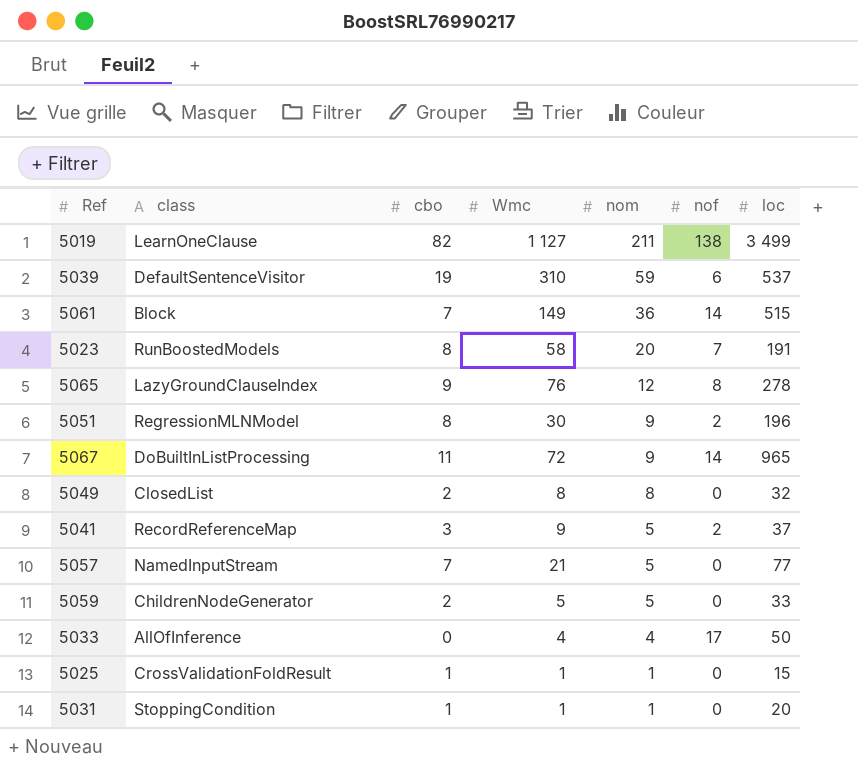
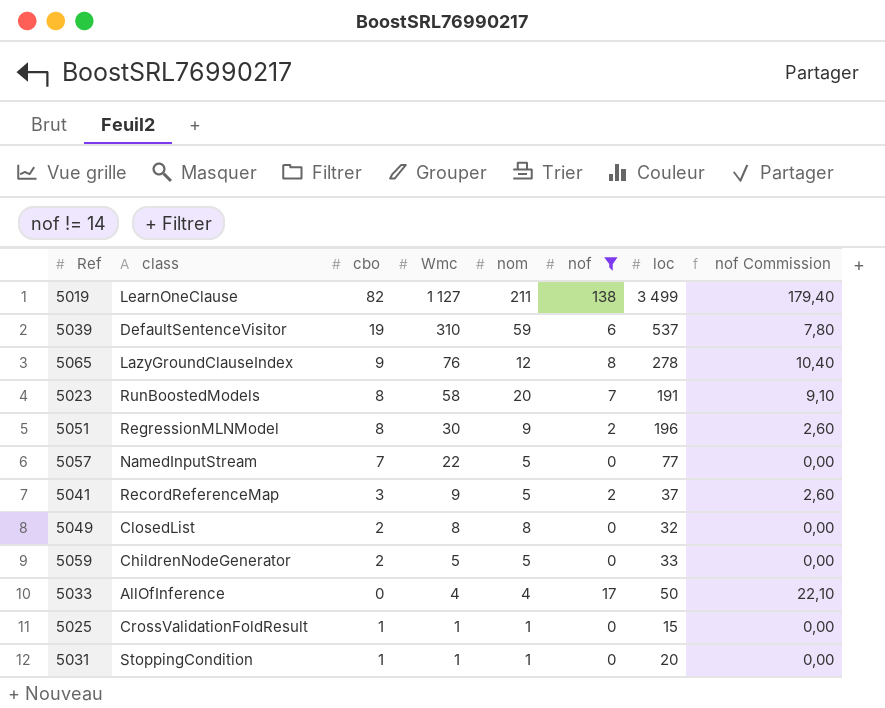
filter: none -> nof != 14
row order: nom descending -> Wmc descending
column nof Commission | formula: none -> [nof] * 1,3
5057 | Wmc: 21 -> 22

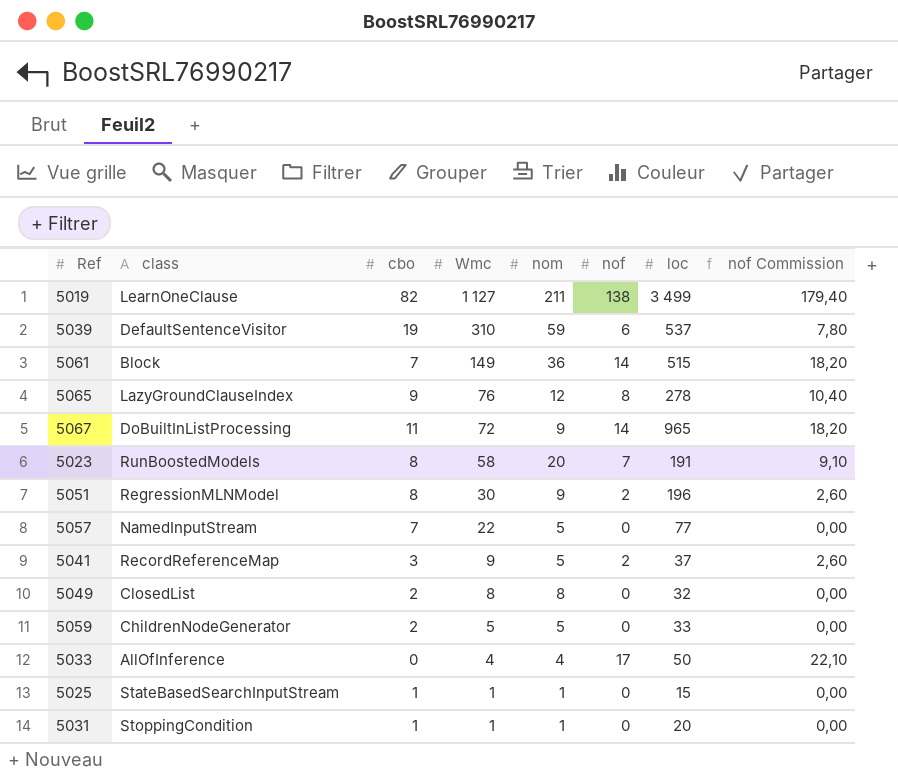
filter: nof != 14 -> none
5025 | class: CrossValidationFoldResult -> StateBasedSearchInputStream

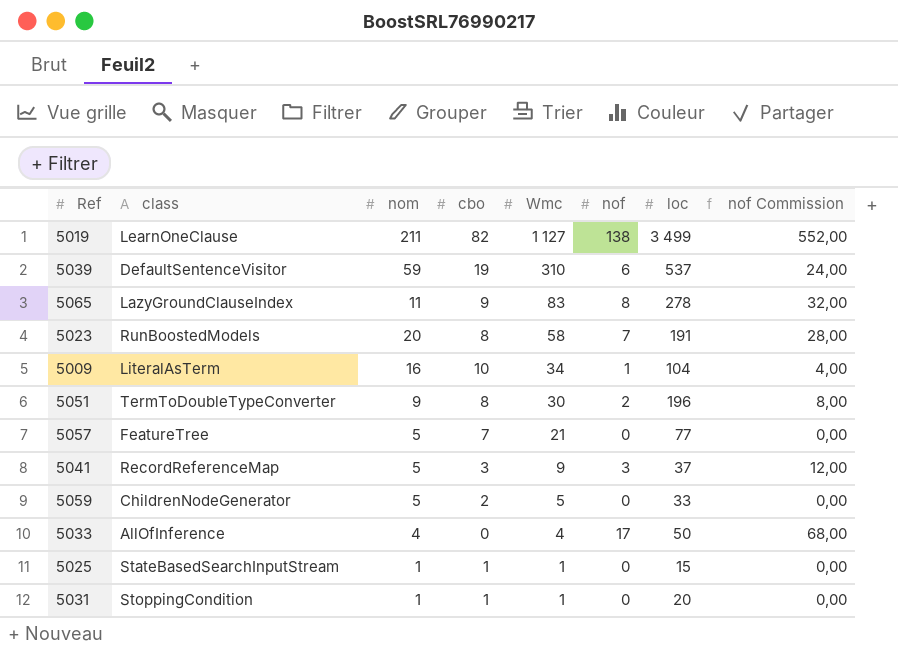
column nom | position: 5 -> 3
column nof Commission | formula: [nof] * 1,3 -> [nof] * 4
row 5061: Block | 7 | 149 | 36 | 14 | 515 | 18,20 -> none
row 5067: DoBuiltInListProcessing | 11 | 72 | 9 | 14 | 965 | 18,20 -> none
row 5049: ClosedList | 2 | 8 | 8 | 0 | 32 | 0,00 -> none
5065 | nom: 12 -> 11
5065 | Wmc: 76 -> 83
row 5009: none -> LiteralAsTerm | 16 | 10 | 34 | 1 | 104 | 4,00
5051 | class: RegressionMLNModel -> TermToDoubleTypeConverter
5057 | class: NamedInputStream -> FeatureTree
5057 | Wmc: 22 -> 21
5041 | nof: 2 -> 3

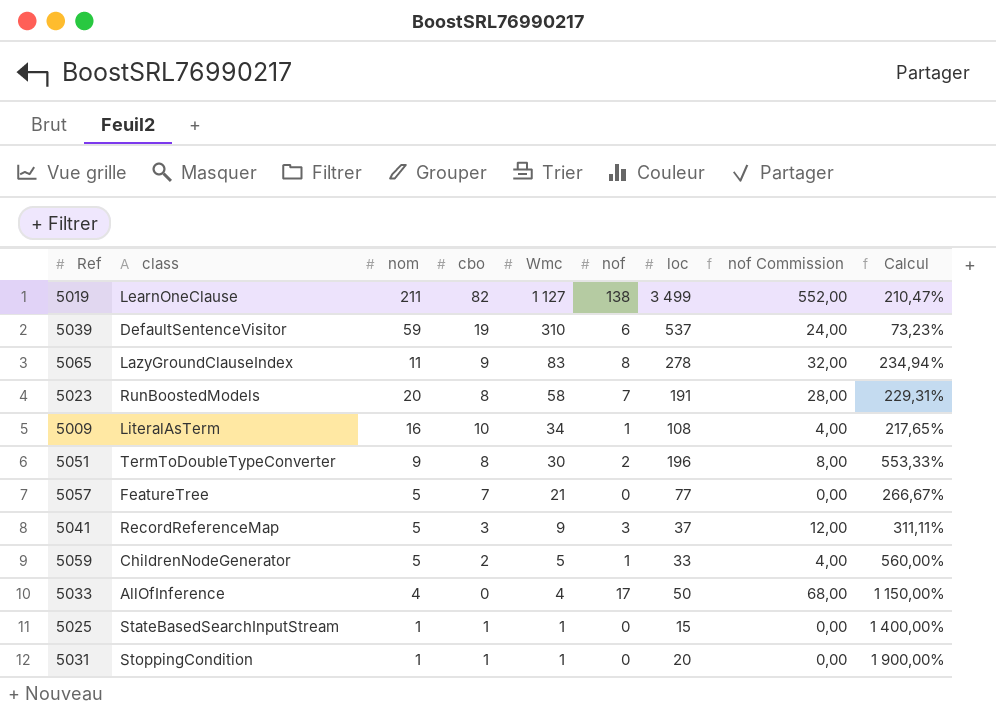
column Calcul | formula: none -> ([loc] - [Wmc]) / [Wmc]
5009 | loc: 104 -> 108
5059 | nof: 0 -> 1
5059 | nof Commission: 0,00 -> 4,00

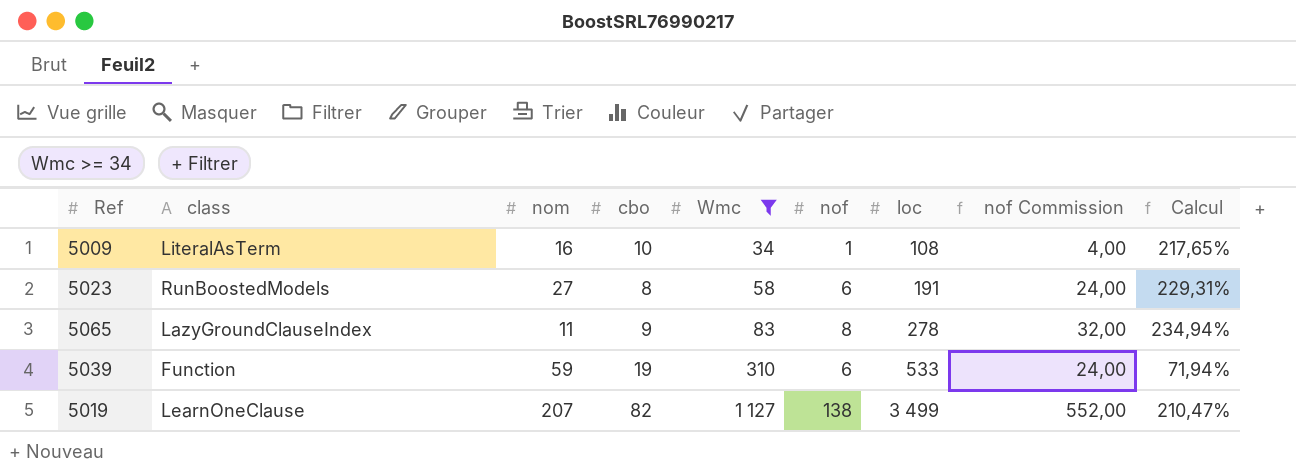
filter: none -> Wmc >= 34
row order: Wmc descending -> Wmc ascending
5023 | nom: 20 -> 27
5023 | nof: 7 -> 6
5023 | nof Commission: 28,00 -> 24,00
5039 | class: DefaultSentenceVisitor -> Function
5039 | loc: 537 -> 533
5039 | Calcul: 73,23% -> 71,94%
5019 | nom: 211 -> 207

